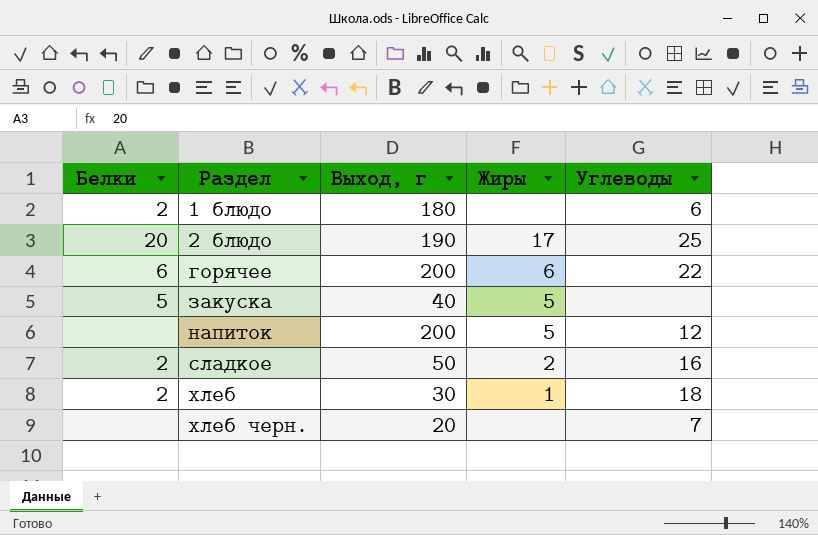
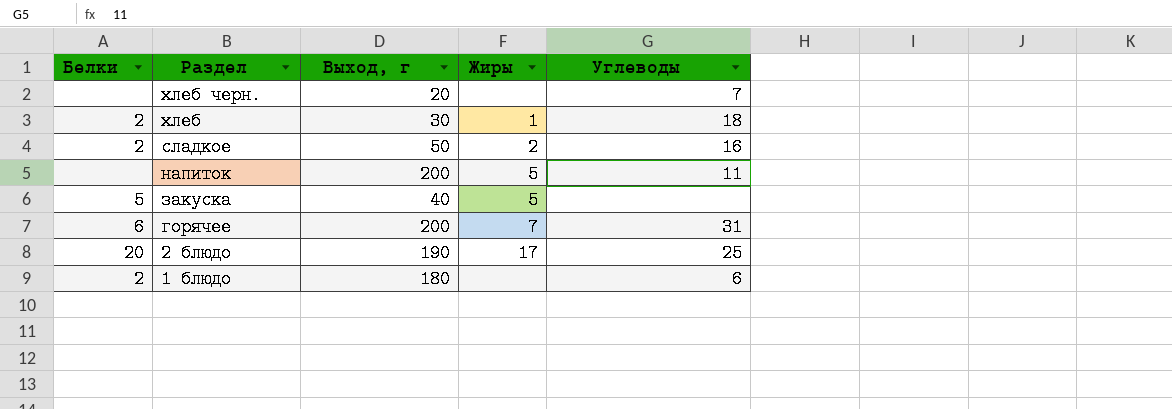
row order: Раздел ascending -> Раздел descending
напиток | Углеводы: 12 -> 11
горячее | Жиры: 6 -> 7
горячее | Углеводы: 22 -> 31

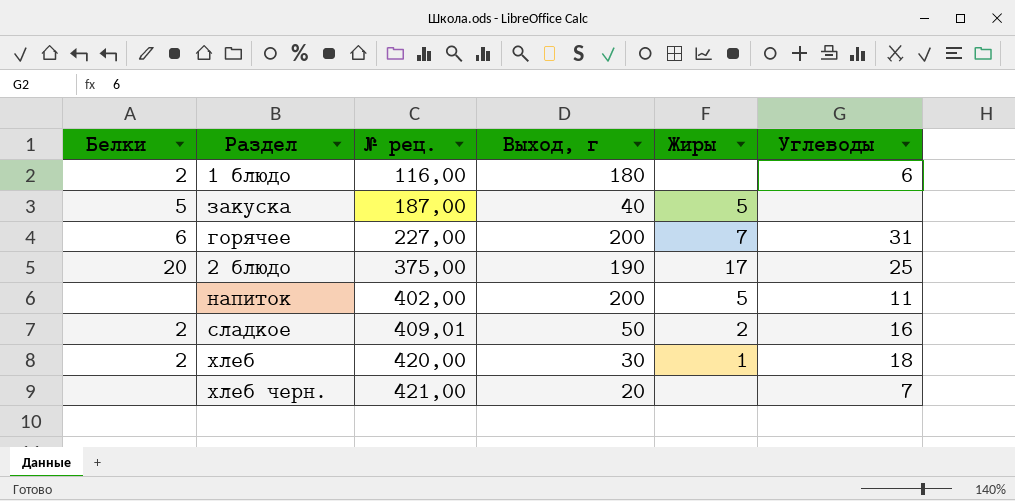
row order: Раздел descending -> № рец. ascending
column № рец. | position: none -> 3

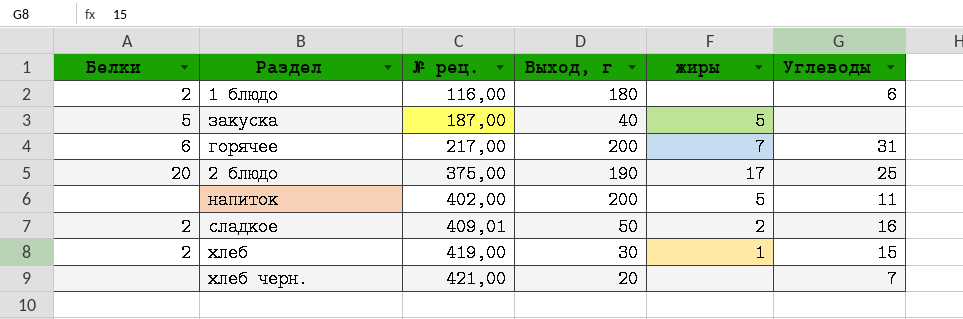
column name: Жиры -> жиры
горячее | № рец.: 227,00 -> 217,00
хлеб | № рец.: 420,00 -> 419,00
хлеб | Углеводы: 18 -> 15

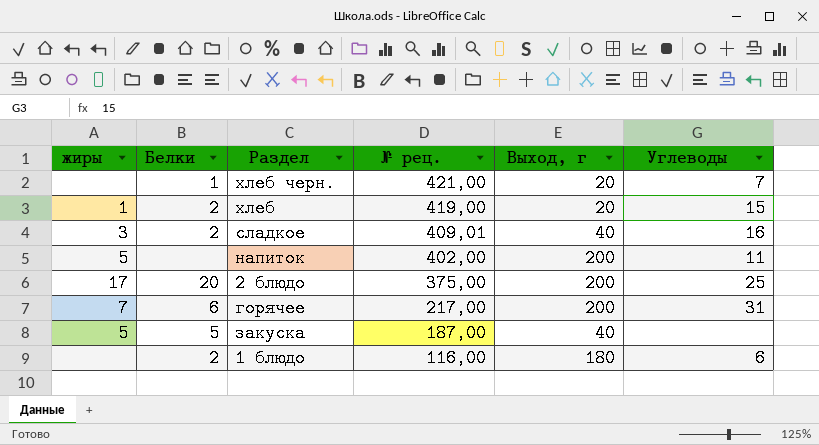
row order: № рец. ascending -> № рец. descending
column жиры | position: 5 -> 1
хлеб черн. | Белки: none -> 1
хлеб | Выход, г: 30 -> 20
сладкое | жиры: 2 -> 3
сладкое | Выход, г: 50 -> 40
2 блюдо | Выход, г: 190 -> 200

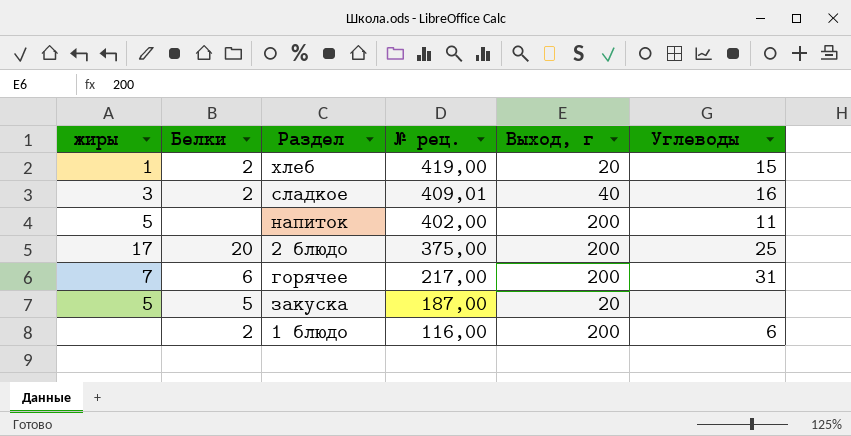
row хлеб черн.: none | 1 | 421,00 | 20 | 7 -> none
закуска | Выход, г: 40 -> 20
1 блюдо | Выход, г: 180 -> 200

